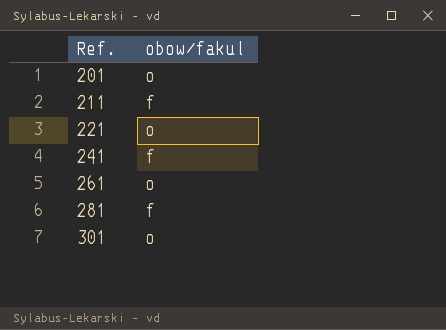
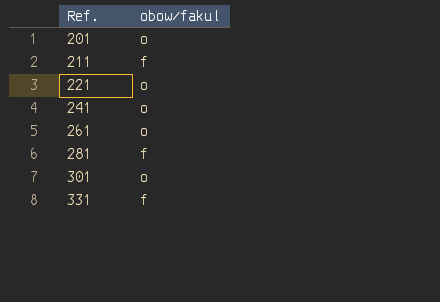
241 | obow/fakul: f -> o
row 331: none -> f

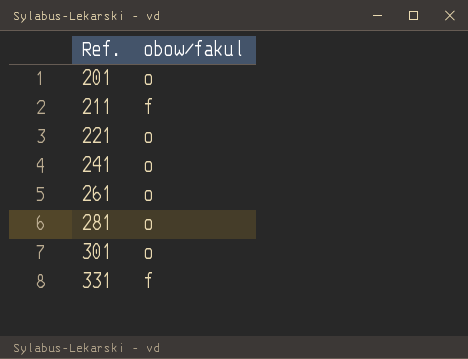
281 | obow/fakul: f -> o

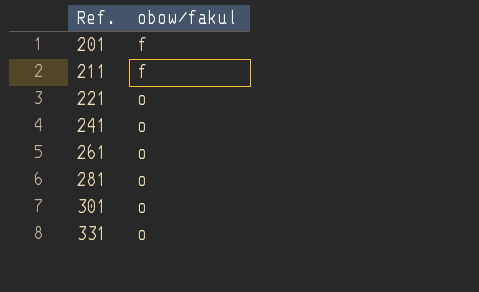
201 | obow/fakul: o -> f
331 | obow/fakul: f -> o

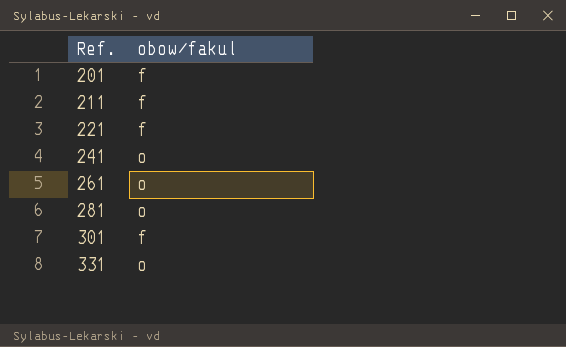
221 | obow/fakul: o -> f
301 | obow/fakul: o -> f

